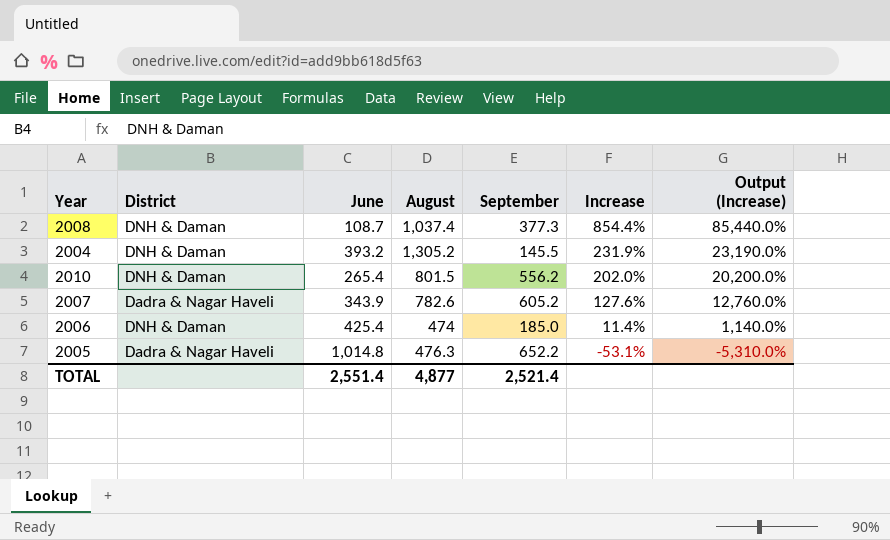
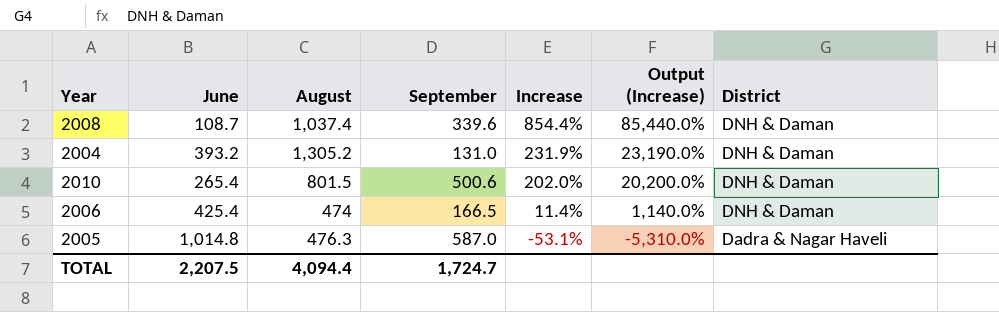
column District | position: 2 -> 7
row 2007: Dadra & Nagar Haveli | 343.9 | 782.6 | 605.2 | 127.6% | 12,760.0% -> none
2008 | September: 377.3 -> 339.6
2004 | September: 145.5 -> 131.0
2010 | September: 556.2 -> 500.6
2006 | September: 185.0 -> 166.5
2005 | September: 652.2 -> 587.0
TOTAL | June: 2,551.4 -> 2,207.5
TOTAL | August: 4,877 -> 4,094.4
TOTAL | September: 2,521.4 -> 1,724.7

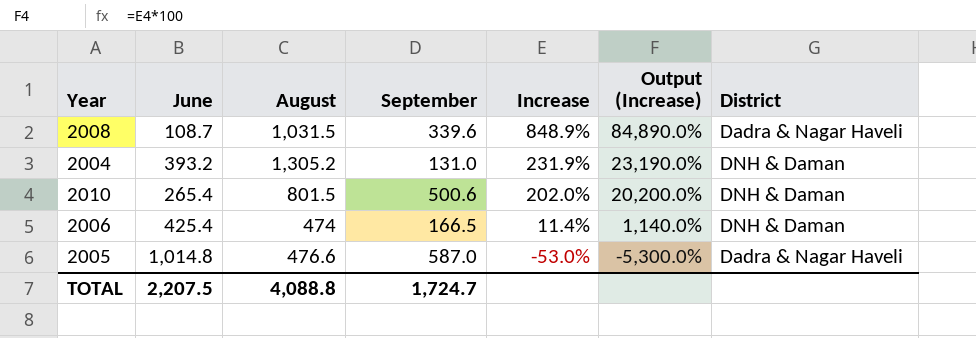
2008 | August: 1,037.4 -> 1,031.5
2008 | Increase: 854.4% -> 848.9%
2008 | Output (Increase): 85,440.0% -> 84,890.0%
2008 | District: DNH & Daman -> Dadra & Nagar Haveli
2005 | August: 476.3 -> 476.6
2005 | Increase: -53.1% -> -53.0%
2005 | Output (Increase): -5,310.0% -> -5,300.0%
TOTAL | August: 4,094.4 -> 4,088.8

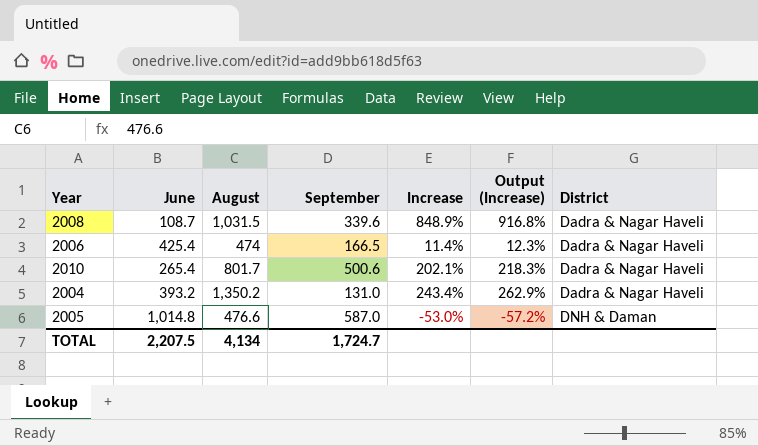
row order: Increase descending -> District ascending
column Output (Increase) | formula: [Increase] * 100 -> [Increase] * 1.08
2006 | District: DNH & Daman -> Dadra & Nagar Haveli
2010 | August: 801.5 -> 801.7
2010 | Increase: 202.0% -> 202.1%
2010 | District: DNH & Daman -> Dadra & Nagar Haveli
2004 | August: 1,305.2 -> 1,350.2
2004 | Increase: 231.9% -> 243.4%
2004 | District: DNH & Daman -> Dadra & Nagar Haveli
2005 | District: Dadra & Nagar Haveli -> DNH & Daman
TOTAL | August: 4,088.8 -> 4,134

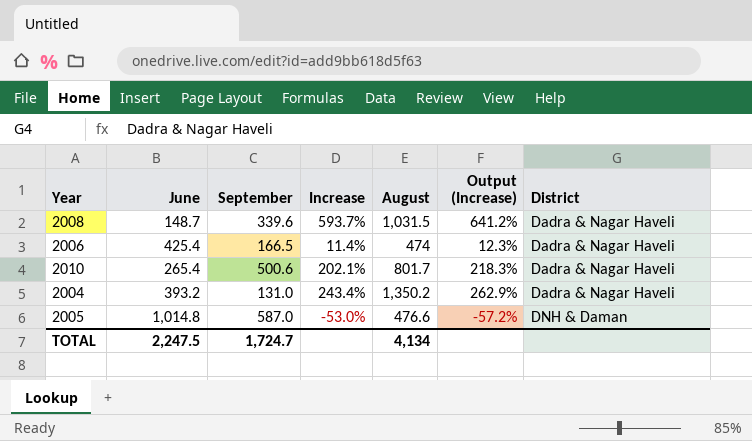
column August | position: 3 -> 5
2008 | June: 108.7 -> 148.7
2008 | Increase: 848.9% -> 593.7%
2008 | Output (Increase): 916.8% -> 641.2%
TOTAL | June: 2,207.5 -> 2,247.5

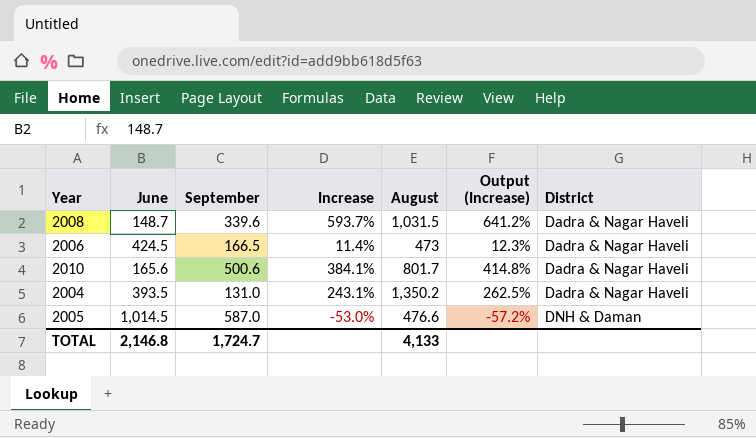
2006 | June: 425.4 -> 424.5
2006 | August: 474 -> 473
2010 | June: 265.4 -> 165.6
2010 | Increase: 202.1% -> 384.1%
2010 | Output (Increase): 218.3% -> 414.8%
2004 | June: 393.2 -> 393.5
2004 | Increase: 243.4% -> 243.1%
2004 | Output (Increase): 262.9% -> 262.5%
2005 | June: 1,014.8 -> 1,014.5
TOTAL | June: 2,247.5 -> 2,146.8
TOTAL | August: 4,134 -> 4,133

